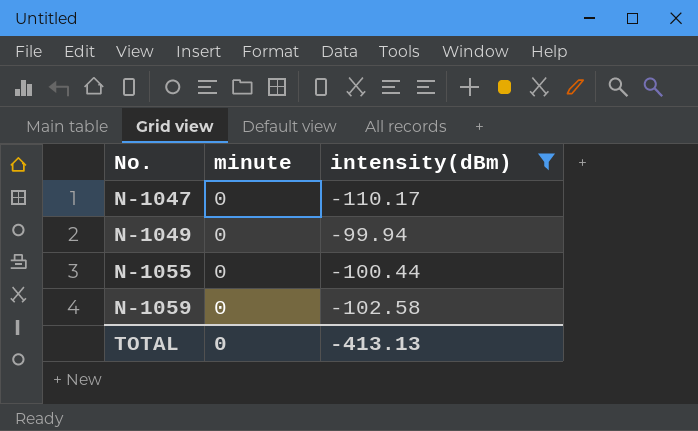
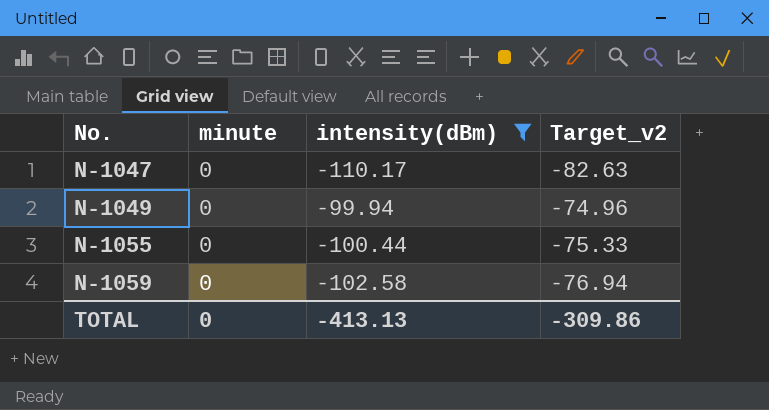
column Target_v2 | formula: none -> [intensity(dBm)] * 0.75

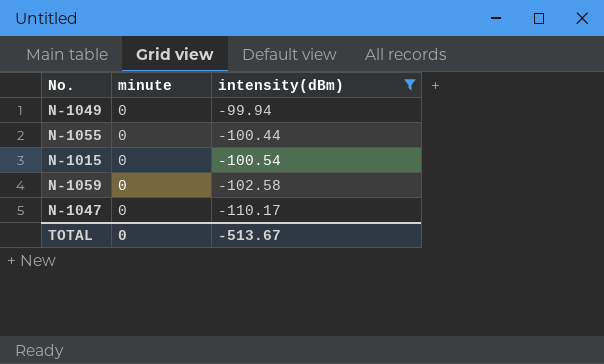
row order: No. ascending -> intensity(dBm) descending
column Target_v2 | formula: [intensity(dBm)] * 0.75 -> none
row N-1015: none -> 0 | -100.54
TOTAL | intensity(dBm): -413.13 -> -513.67

